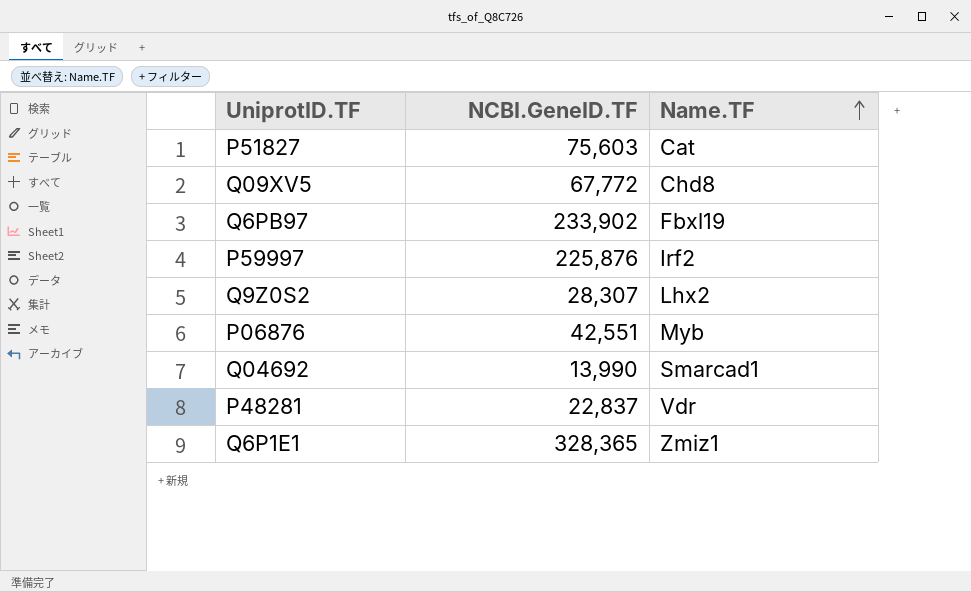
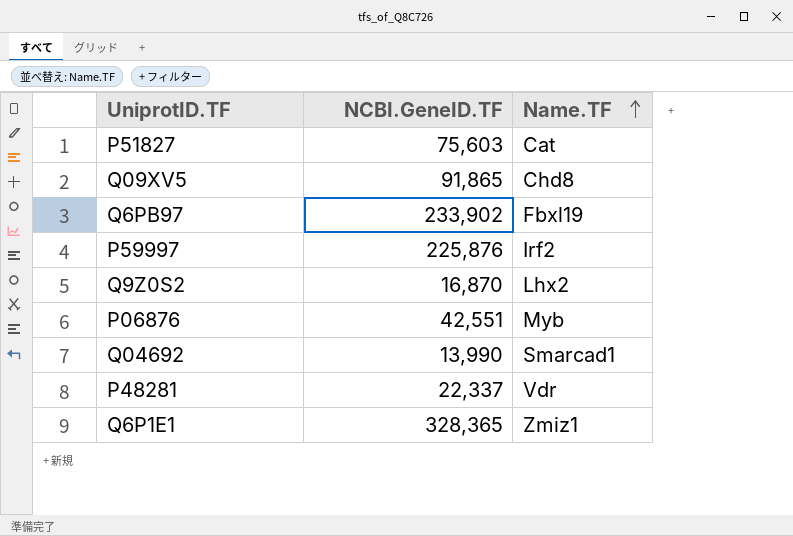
Q09XV5 | NCBI.GeneID.TF: 67,772 -> 91,865
Q9Z0S2 | NCBI.GeneID.TF: 28,307 -> 16,870
P48281 | NCBI.GeneID.TF: 22,837 -> 22,337

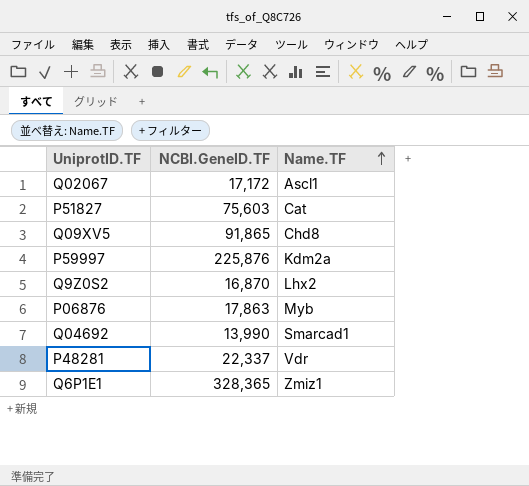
row Q6PB97: 233,902 | Fbxl19 -> none
row Q02067: none -> 17,172 | Ascl1
P59997 | Name.TF: Irf2 -> Kdm2a
P06876 | NCBI.GeneID.TF: 42,551 -> 17,863

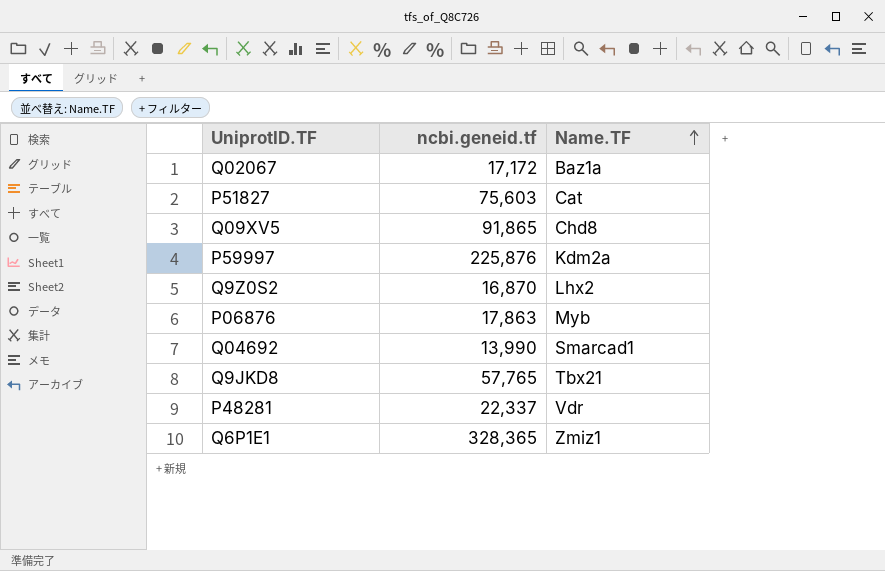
column name: NCBI.GeneID.TF -> ncbi.geneid.tf
Q02067 | Name.TF: Ascl1 -> Baz1a
row Q9JKD8: none -> 57,765 | Tbx21

